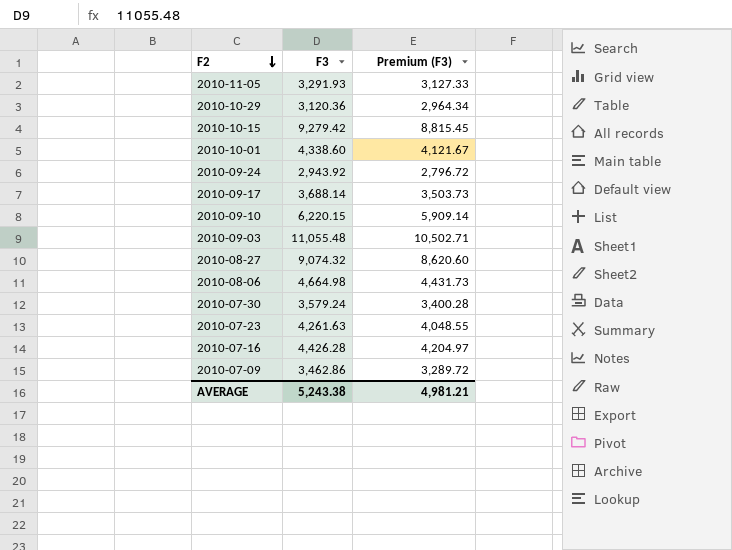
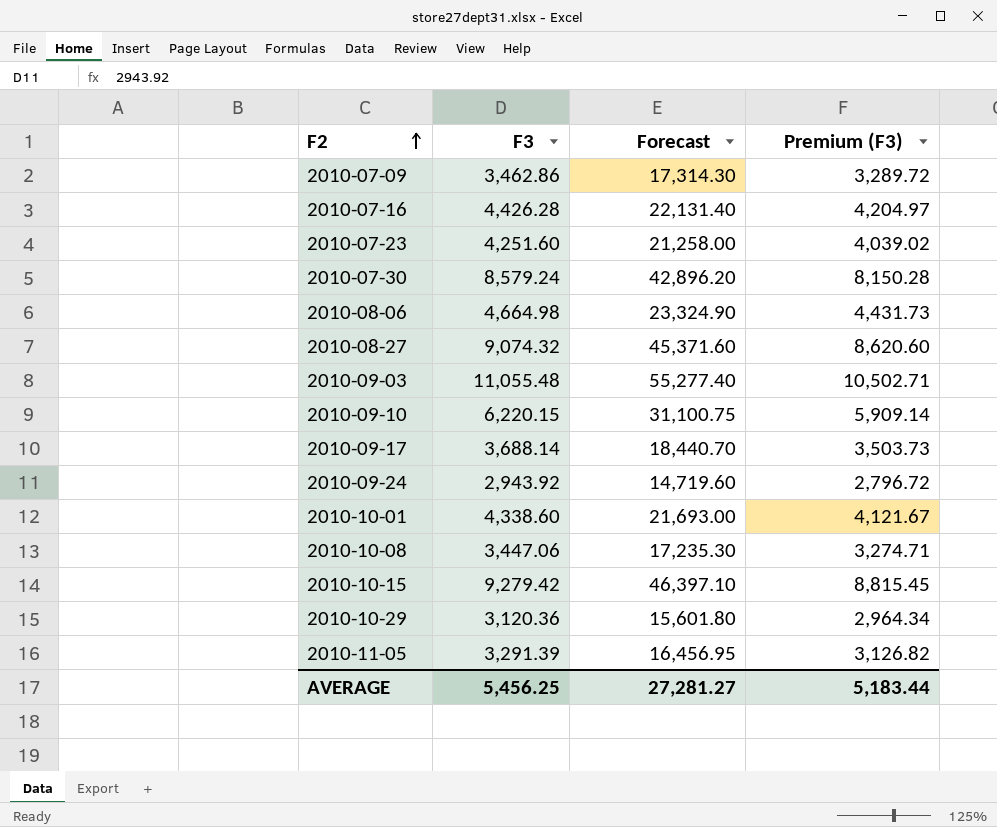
row order: F2 descending -> F2 ascending
column Forecast | formula: none -> [F3] * 5
2010-07-23 | F3: 4,261.63 -> 4,251.60
2010-07-23 | Premium (F3): 4,048.55 -> 4,039.02
2010-07-30 | F3: 3,579.24 -> 8,579.24
2010-07-30 | Premium (F3): 3,400.28 -> 8,150.28
row 2010-10-08: none -> 3,447.06 | 17,235.30 | 3,274.71
2010-11-05 | F3: 3,291.93 -> 3,291.39
2010-11-05 | Premium (F3): 3,127.33 -> 3,126.82
AVERAGE | F3: 5,243.38 -> 5,456.25
AVERAGE | Premium (F3): 4,981.21 -> 5,183.44

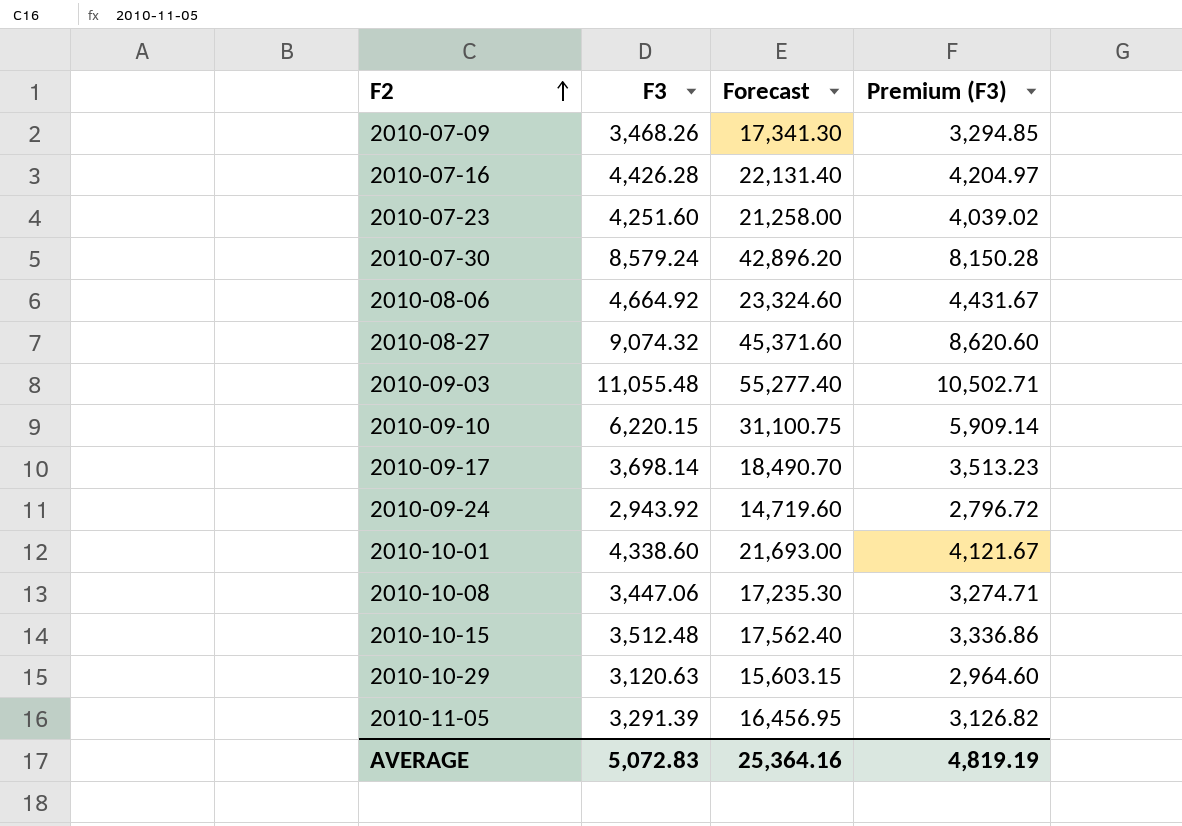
2010-07-09 | F3: 3,462.86 -> 3,468.26
2010-07-09 | Forecast: 17,314.30 -> 17,341.30
2010-07-09 | Premium (F3): 3,289.72 -> 3,294.85
2010-08-06 | F3: 4,664.98 -> 4,664.92
2010-08-06 | Forecast: 23,324.90 -> 23,324.60
2010-08-06 | Premium (F3): 4,431.73 -> 4,431.67
2010-09-17 | F3: 3,688.14 -> 3,698.14
2010-09-17 | Forecast: 18,440.70 -> 18,490.70
2010-09-17 | Premium (F3): 3,503.73 -> 3,513.23
2010-10-15 | F3: 9,279.42 -> 3,512.48
2010-10-15 | Forecast: 46,397.10 -> 17,562.40
2010-10-15 | Premium (F3): 8,815.45 -> 3,336.86
2010-10-29 | F3: 3,120.36 -> 3,120.63
2010-10-29 | Forecast: 15,601.80 -> 15,603.15
2010-10-29 | Premium (F3): 2,964.34 -> 2,964.60
AVERAGE | F3: 5,456.25 -> 5,072.83
AVERAGE | Forecast: 27,281.27 -> 25,364.16
AVERAGE | Premium (F3): 5,183.44 -> 4,819.19

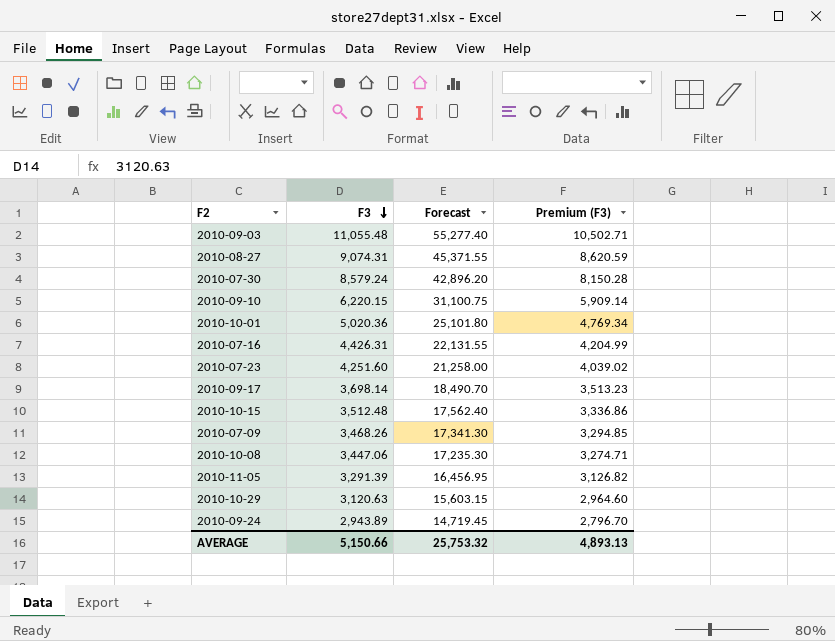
row order: F2 ascending -> F3 descending
row 2010-08-06: 4,664.92 | 23,324.60 | 4,431.67 -> none
2010-08-27 | F3: 9,074.32 -> 9,074.31
2010-08-27 | Forecast: 45,371.60 -> 45,371.55
2010-08-27 | Premium (F3): 8,620.60 -> 8,620.59
2010-10-01 | F3: 4,338.60 -> 5,020.36
2010-10-01 | Forecast: 21,693.00 -> 25,101.80
2010-10-01 | Premium (F3): 4,121.67 -> 4,769.34
2010-07-16 | F3: 4,426.28 -> 4,426.31
2010-07-16 | Forecast: 22,131.40 -> 22,131.55
2010-07-16 | Premium (F3): 4,204.97 -> 4,204.99
2010-09-24 | F3: 2,943.92 -> 2,943.89
2010-09-24 | Forecast: 14,719.60 -> 14,719.45
2010-09-24 | Premium (F3): 2,796.72 -> 2,796.70
AVERAGE | F3: 5,072.83 -> 5,150.66
AVERAGE | Forecast: 25,364.16 -> 25,753.32
AVERAGE | Premium (F3): 4,819.19 -> 4,893.13

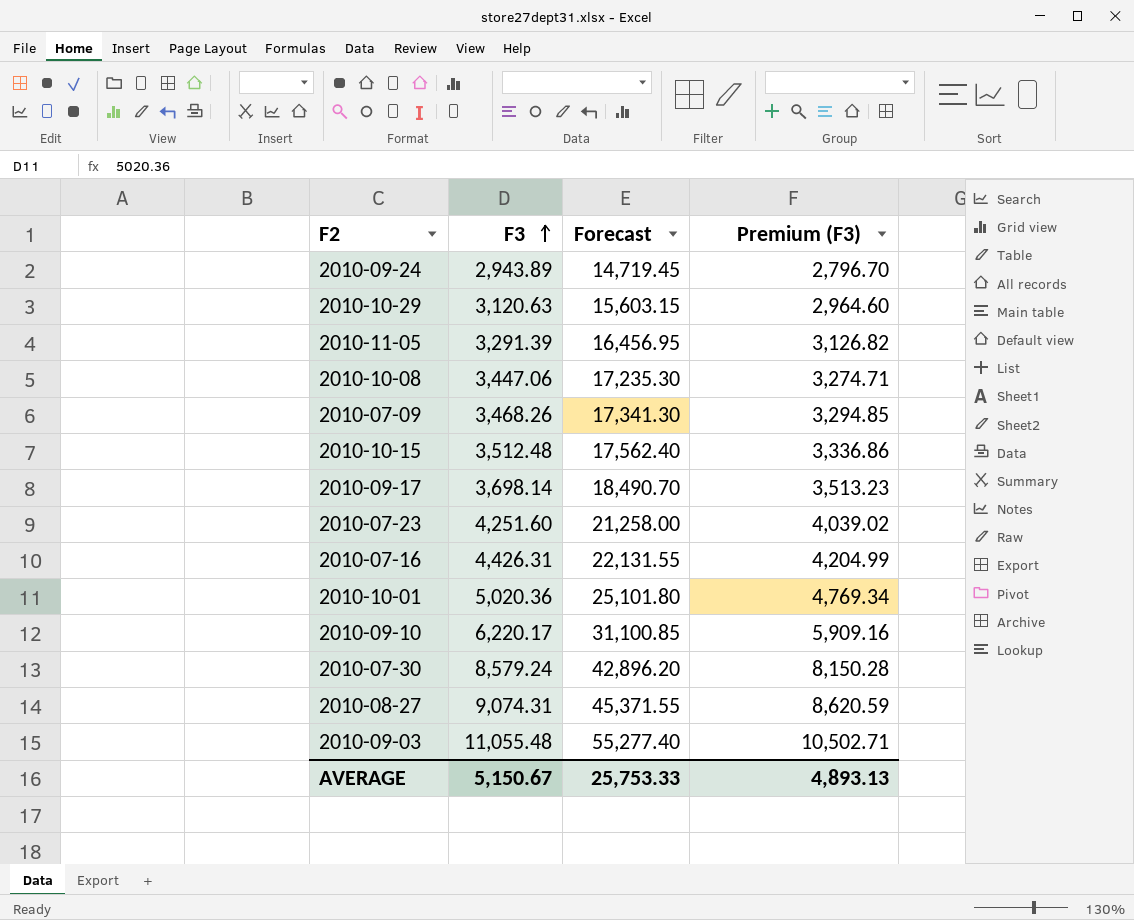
row order: F3 descending -> F3 ascending
2010-09-10 | F3: 6,220.15 -> 6,220.17
2010-09-10 | Forecast: 31,100.75 -> 31,100.85
2010-09-10 | Premium (F3): 5,909.14 -> 5,909.16
AVERAGE | F3: 5,150.66 -> 5,150.67
AVERAGE | Forecast: 25,753.32 -> 25,753.33

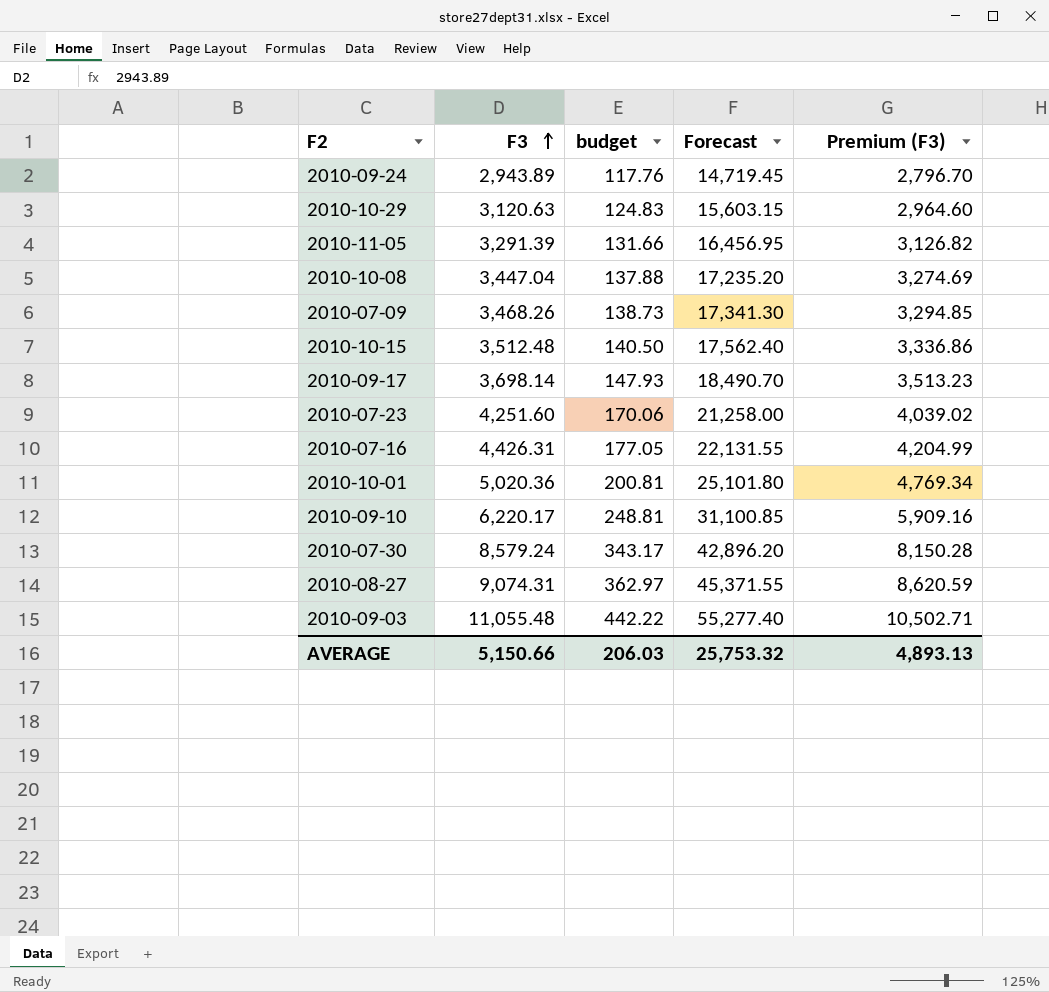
column budget | formula: none -> [F3] * 0.04
2010-10-08 | F3: 3,447.06 -> 3,447.04
2010-10-08 | Forecast: 17,235.30 -> 17,235.20
2010-10-08 | Premium (F3): 3,274.71 -> 3,274.69
AVERAGE | F3: 5,150.67 -> 5,150.66
AVERAGE | Forecast: 25,753.33 -> 25,753.32

